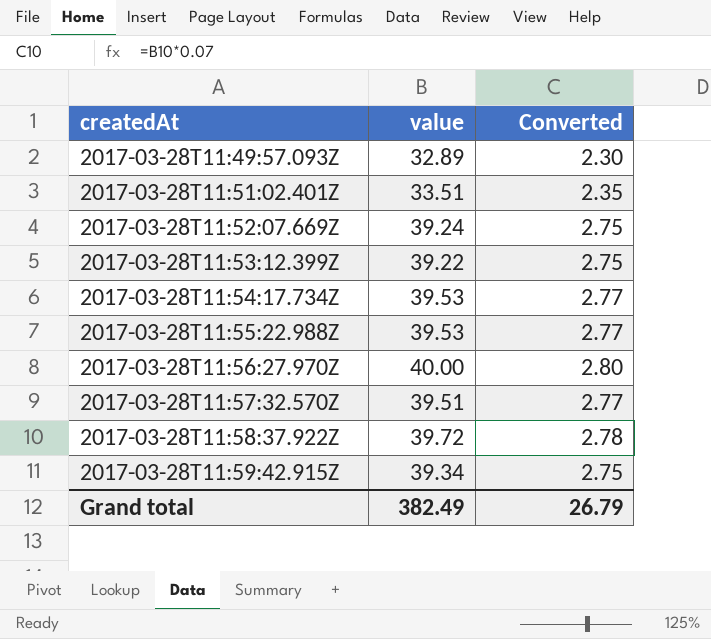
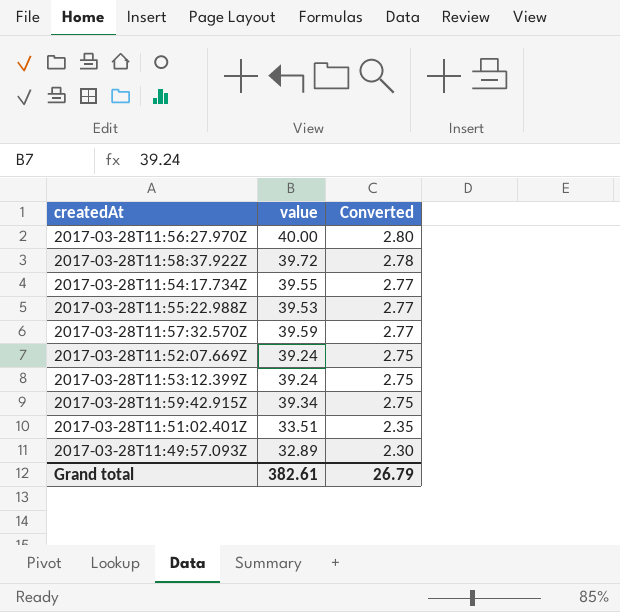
row order: createdAt ascending -> Converted descending
2017-03-28T11:54:17.734Z | value: 39.53 -> 39.55
2017-03-28T11:57:32.570Z | value: 39.51 -> 39.59
2017-03-28T11:53:12.399Z | value: 39.22 -> 39.24
Grand total | value: 382.49 -> 382.61

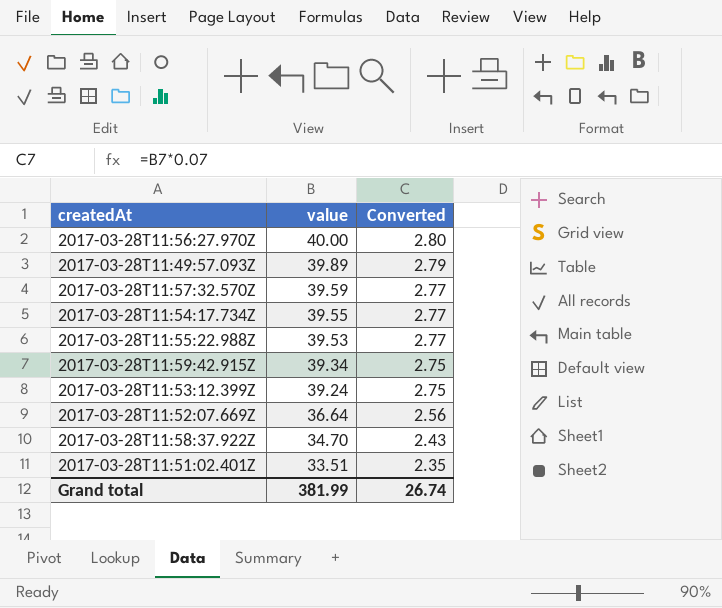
row order: Converted descending -> value descending
2017-03-28T11:49:57.093Z | value: 32.89 -> 39.89
2017-03-28T11:49:57.093Z | Converted: 2.30 -> 2.79
2017-03-28T11:52:07.669Z | value: 39.24 -> 36.64
2017-03-28T11:52:07.669Z | Converted: 2.75 -> 2.56
2017-03-28T11:58:37.922Z | value: 39.72 -> 34.70
2017-03-28T11:58:37.922Z | Converted: 2.78 -> 2.43
Grand total | value: 382.61 -> 381.99
Grand total | Converted: 26.79 -> 26.74

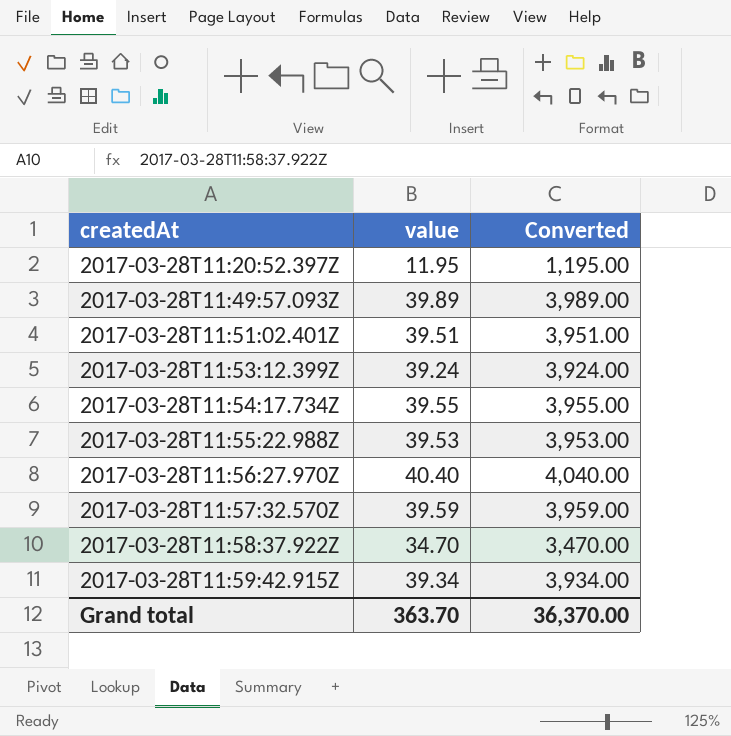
row order: value descending -> createdAt ascending
column Converted | formula: [value] * 0.07 -> [value] * 100
row 2017-03-28T11:52:07.669Z: 36.64 | 2.56 -> none
row 2017-03-28T11:20:52.397Z: none -> 11.95 | 1,195.00
2017-03-28T11:51:02.401Z | value: 33.51 -> 39.51
2017-03-28T11:56:27.970Z | value: 40.00 -> 40.40
Grand total | value: 381.99 -> 363.70
Grand total | Converted: 26.74 -> 36,370.00

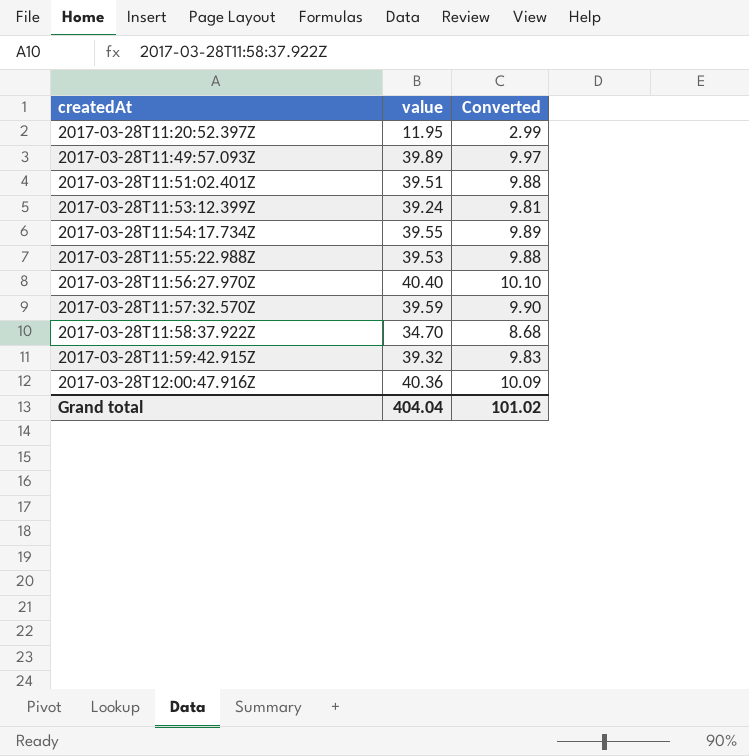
column Converted | formula: [value] * 100 -> [value] * 0.25
2017-03-28T11:59:42.915Z | value: 39.34 -> 39.32
row 2017-03-28T12:00:47.916Z: none -> 40.36 | 10.09
Grand total | value: 363.70 -> 404.04
Grand total | Converted: 36,370.00 -> 101.02

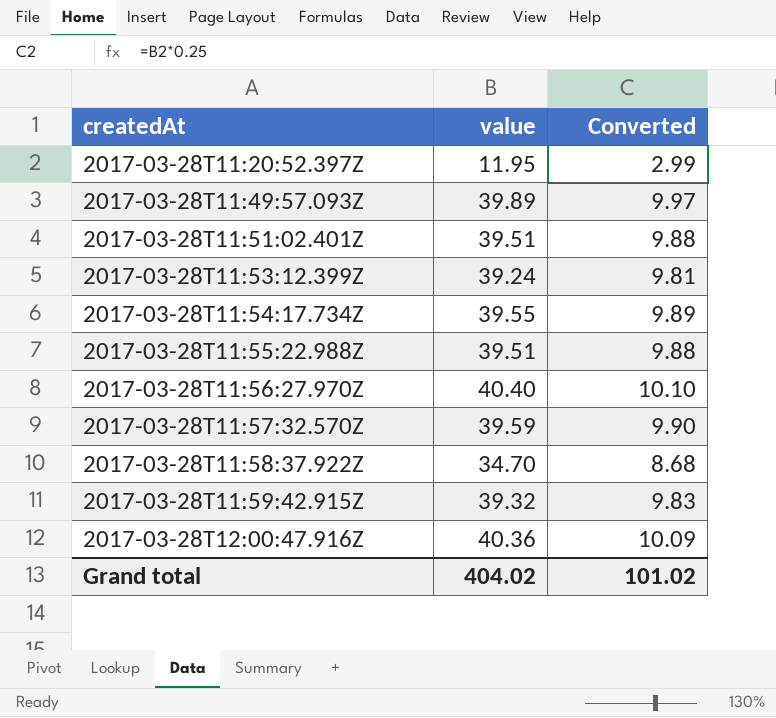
2017-03-28T11:55:22.988Z | value: 39.53 -> 39.51
Grand total | value: 404.04 -> 404.02

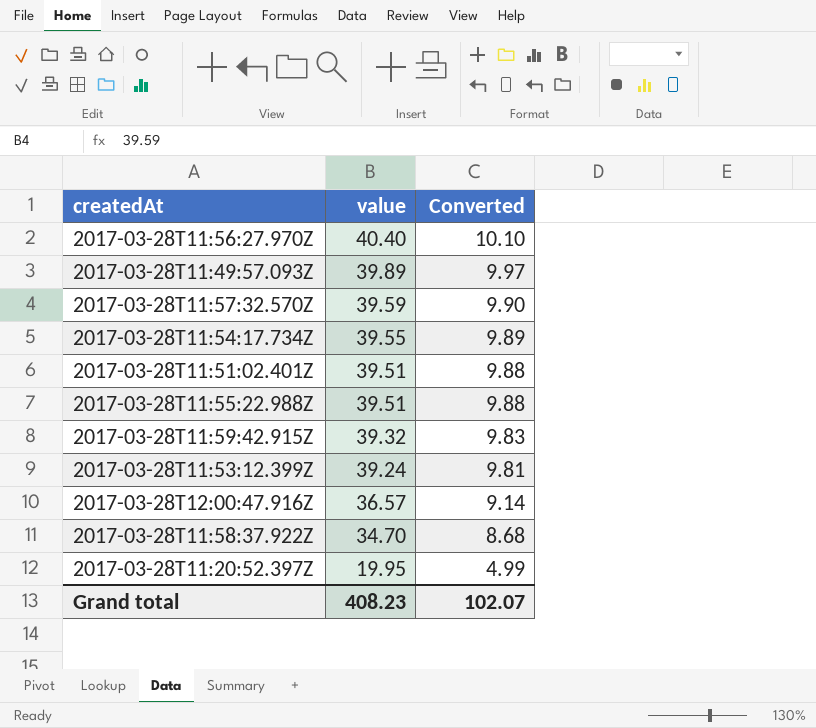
row order: createdAt ascending -> value descending
2017-03-28T12:00:47.916Z | value: 40.36 -> 36.57
2017-03-28T12:00:47.916Z | Converted: 10.09 -> 9.14
2017-03-28T11:20:52.397Z | value: 11.95 -> 19.95
2017-03-28T11:20:52.397Z | Converted: 2.99 -> 4.99
Grand total | value: 404.02 -> 408.23
Grand total | Converted: 101.02 -> 102.07

